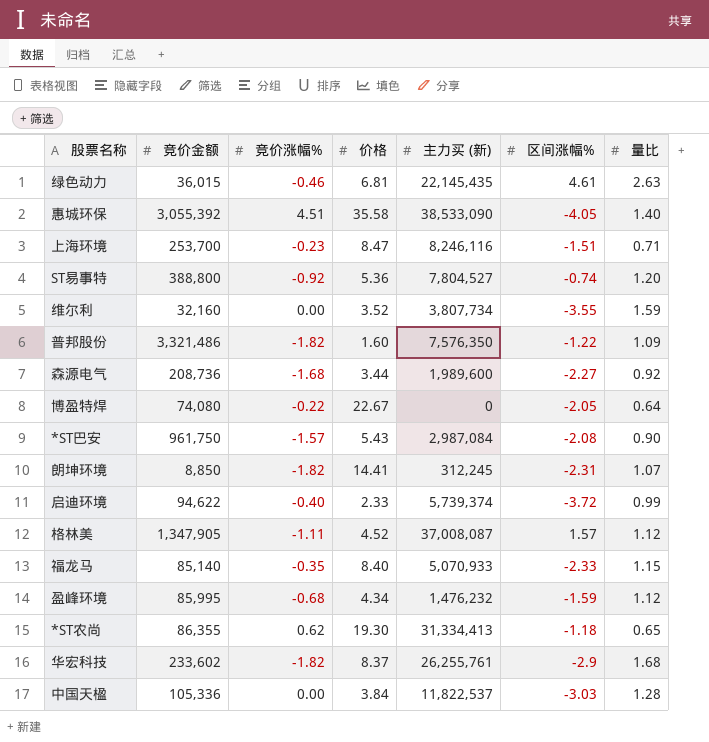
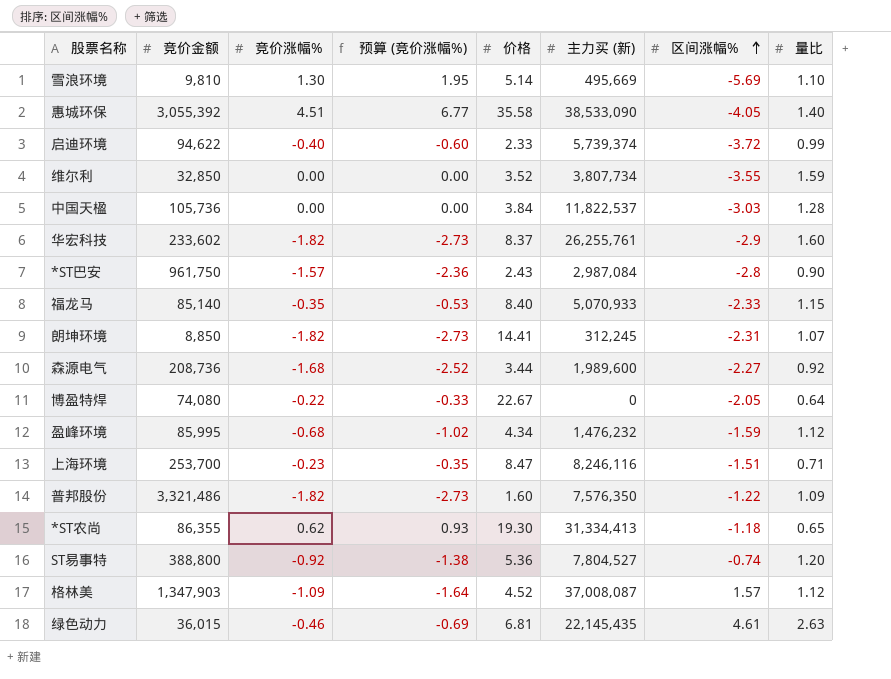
row order: none -> 区间涨幅% ascending
column 预算 (竞价涨幅%) | formula: none -> [竞价涨幅%] * 1.5
row 雪浪环境: none -> 9,810 | 1.30 | 1.95 | 5.14 | 495,669 | -5.69 | 1.10
维尔利 | 竞价金额: 32,160 -> 32,850
中国天楹 | 竞价金额: 105,336 -> 105,736
华宏科技 | 量比: 1.68 -> 1.60
*ST巴安 | 价格: 5.43 -> 2.43
*ST巴安 | 区间涨幅%: -2.08 -> -2.8
格林美 | 竞价金额: 1,347,905 -> 1,347,903
格林美 | 竞价涨幅%: -1.11 -> -1.09

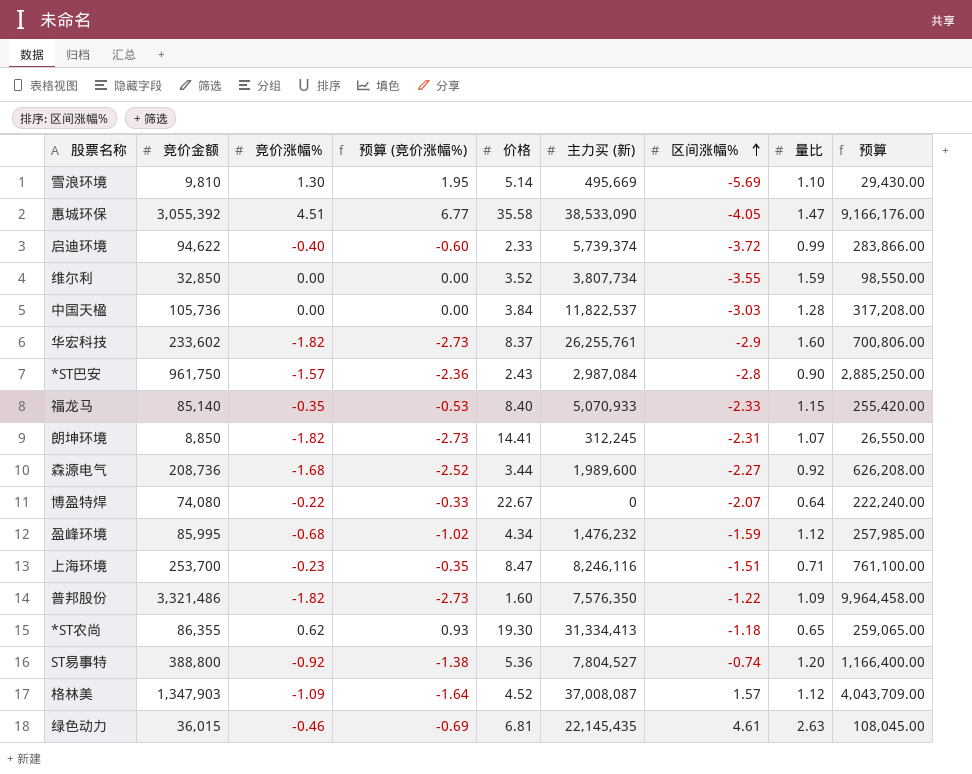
column 预算 | formula: none -> [竞价金额] * 3
惠城环保 | 量比: 1.40 -> 1.47
博盈特焊 | 区间涨幅%: -2.05 -> -2.07

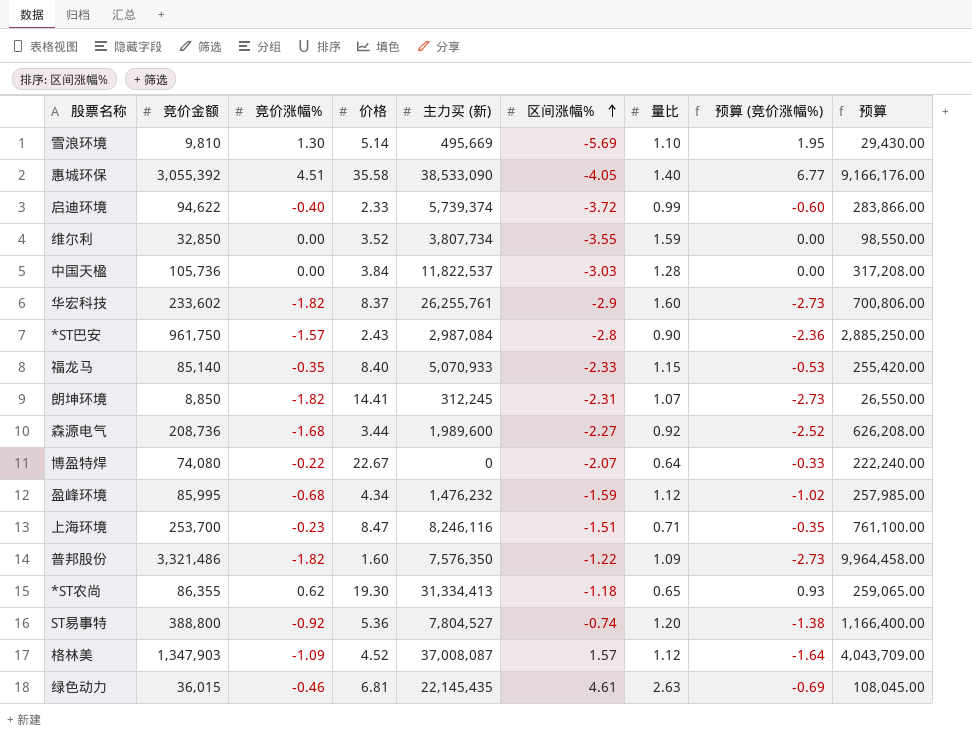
column 预算 (竞价涨幅%) | position: 4 -> 8
惠城环保 | 量比: 1.47 -> 1.40

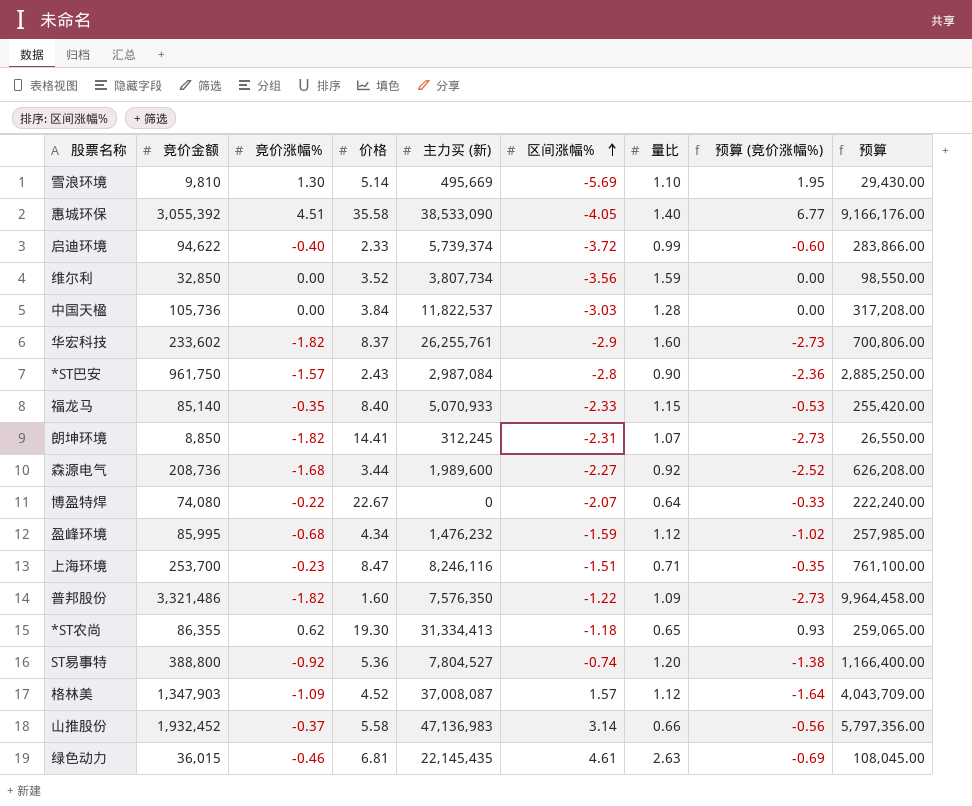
维尔利 | 区间涨幅%: -3.55 -> -3.56
row 山推股份: none -> 1,932,452 | -0.37 | 5.58 | 47,136,983 | 3.14 | 0.66 | -0.56 | 5,797,356.00

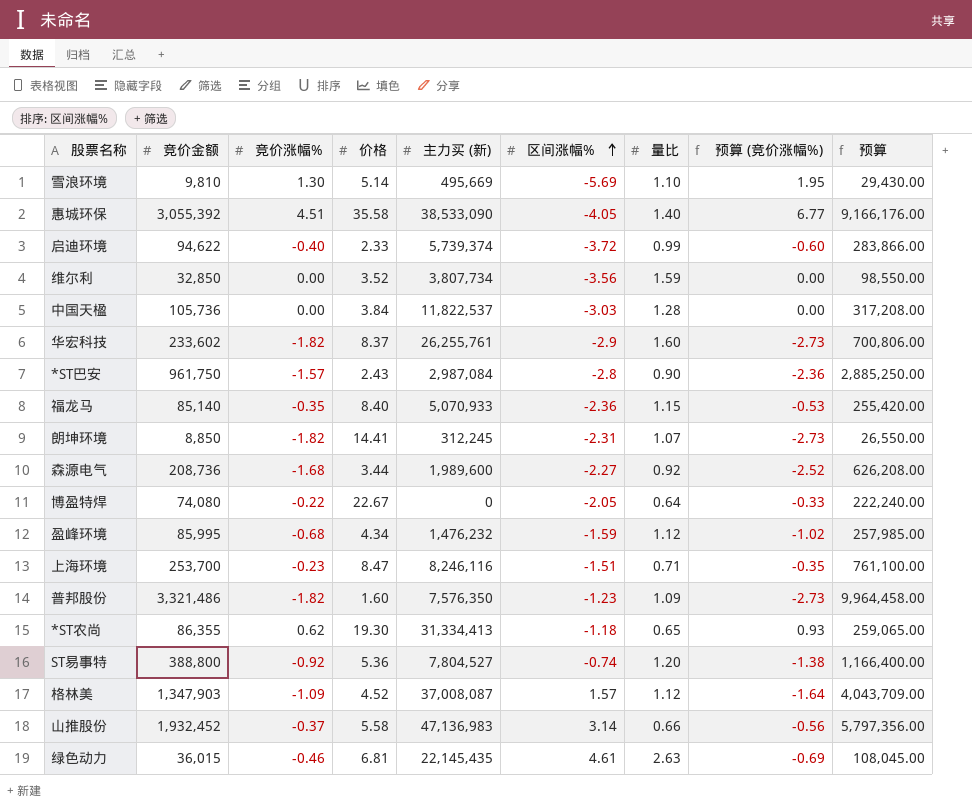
福龙马 | 区间涨幅%: -2.33 -> -2.36
博盈特焊 | 区间涨幅%: -2.07 -> -2.05
普邦股份 | 区间涨幅%: -1.22 -> -1.23

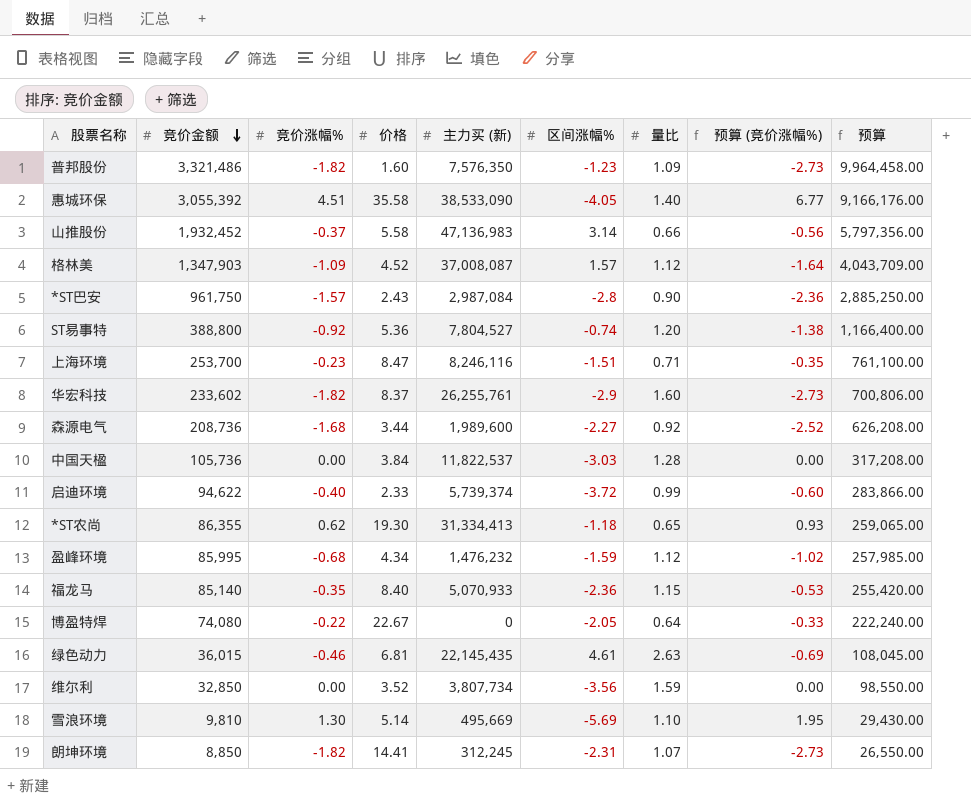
row order: 区间涨幅% ascending -> 竞价金额 descending

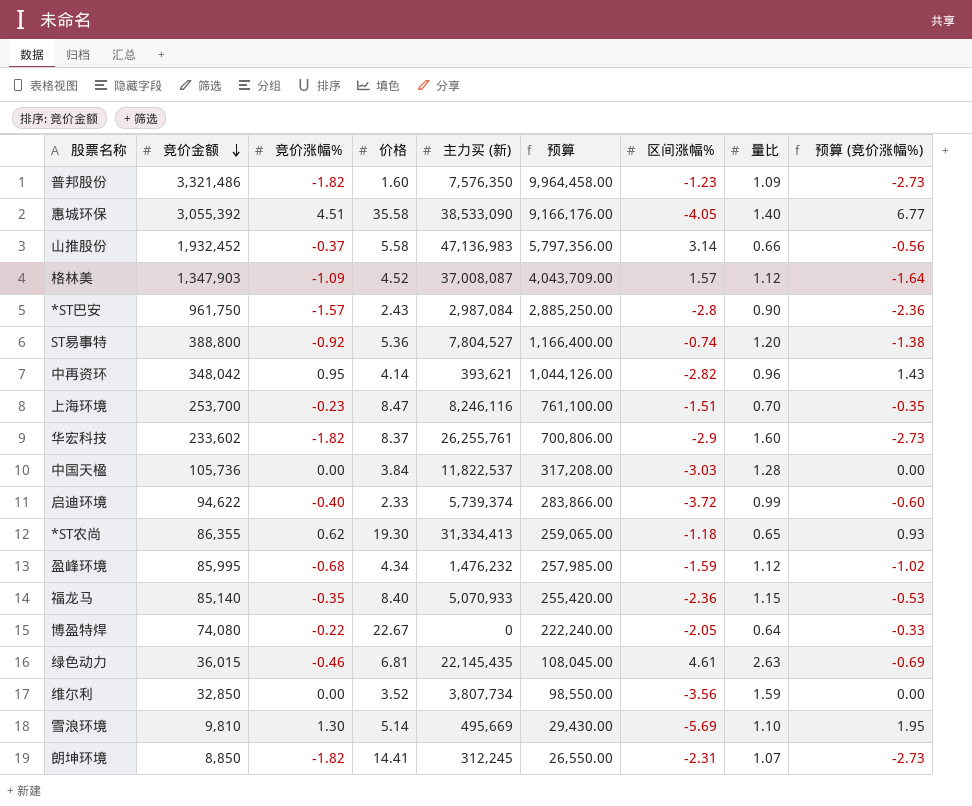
column 预算 | position: 9 -> 6
row 森源电气: 208,736 | -1.68 | 3.44 | 1,989,600 | -2.27 | 0.92 | -2.52 | 626,208.00 -> none
row 中再资环: none -> 348,042 | 0.95 | 4.14 | 393,621 | 1,044,126.00 | -2.82 | 0.96 | 1.43
上海环境 | 量比: 0.71 -> 0.70

